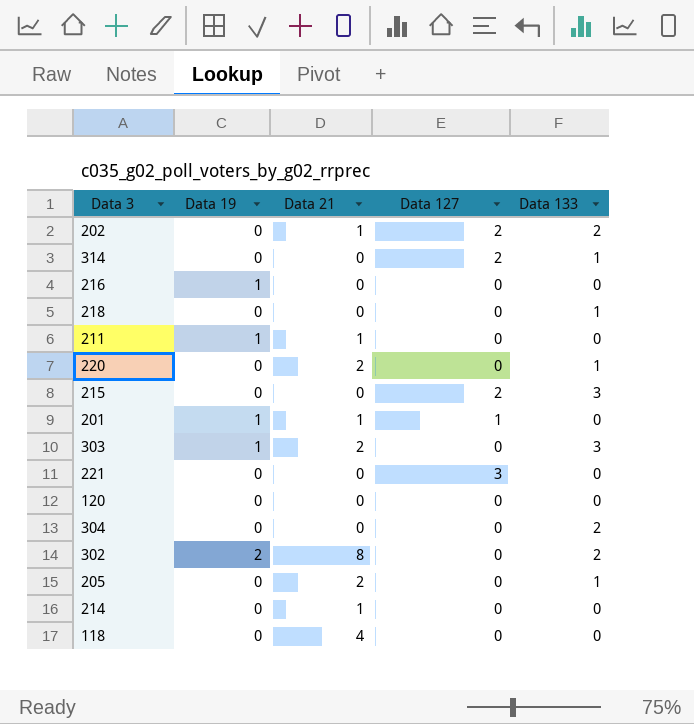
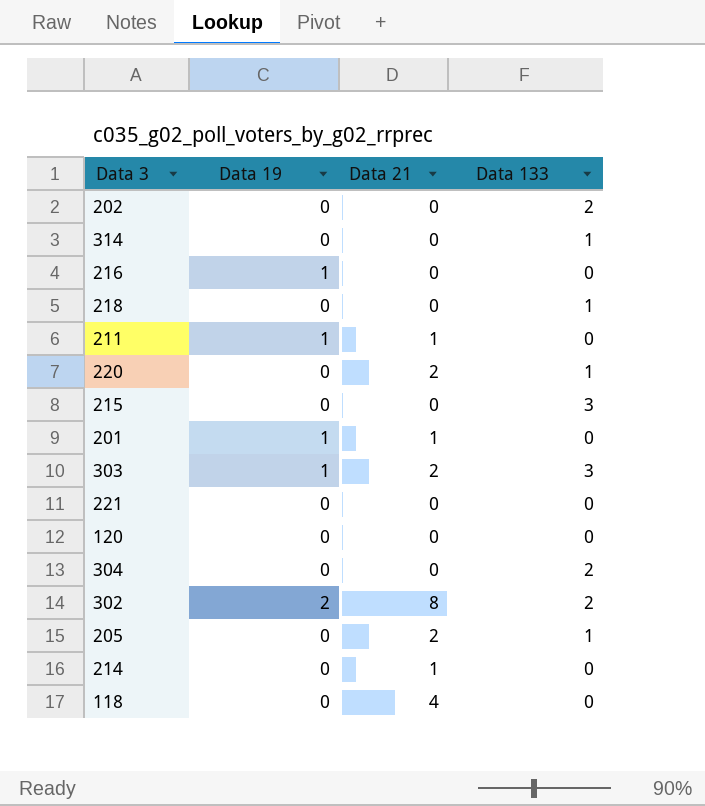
column Data 127 | position: 4 -> none
202 | Data 21: 1 -> 0

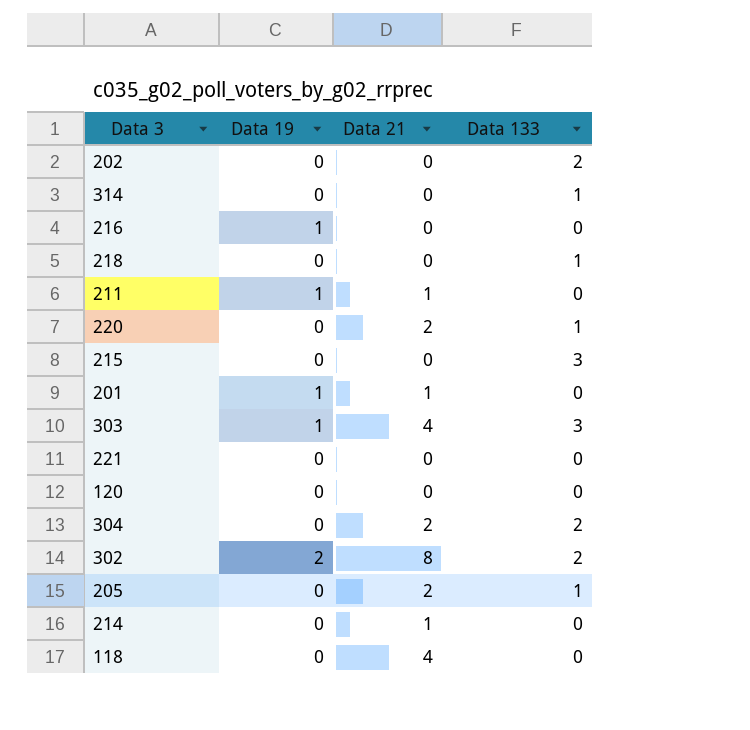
303 | Data 21: 2 -> 4
304 | Data 21: 0 -> 2

